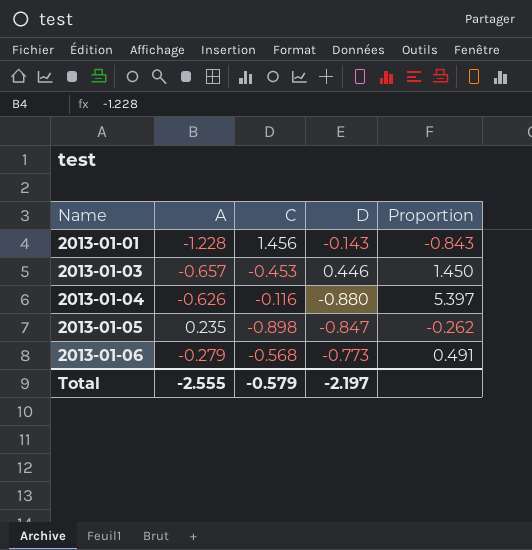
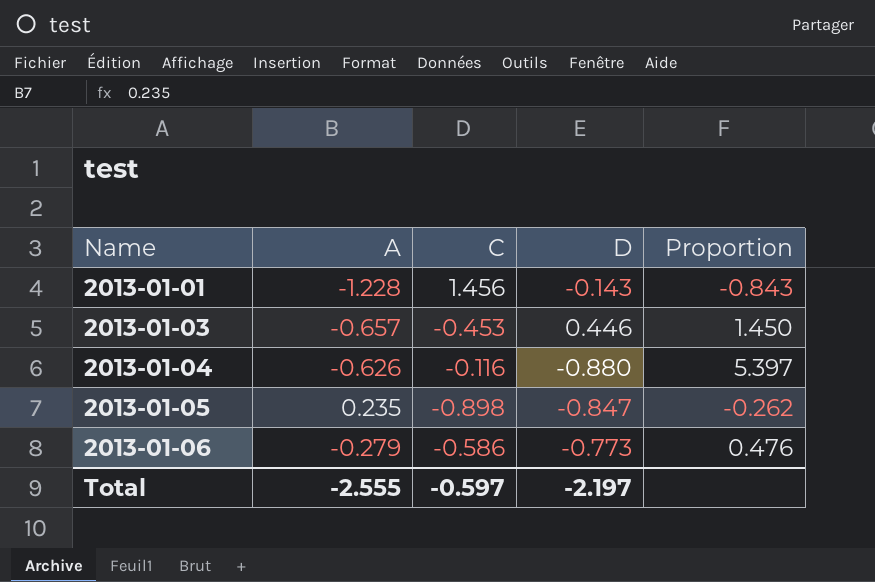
2013-01-06 | C: -0.568 -> -0.586
2013-01-06 | Proportion: 0.491 -> 0.476
Total | C: -0.579 -> -0.597

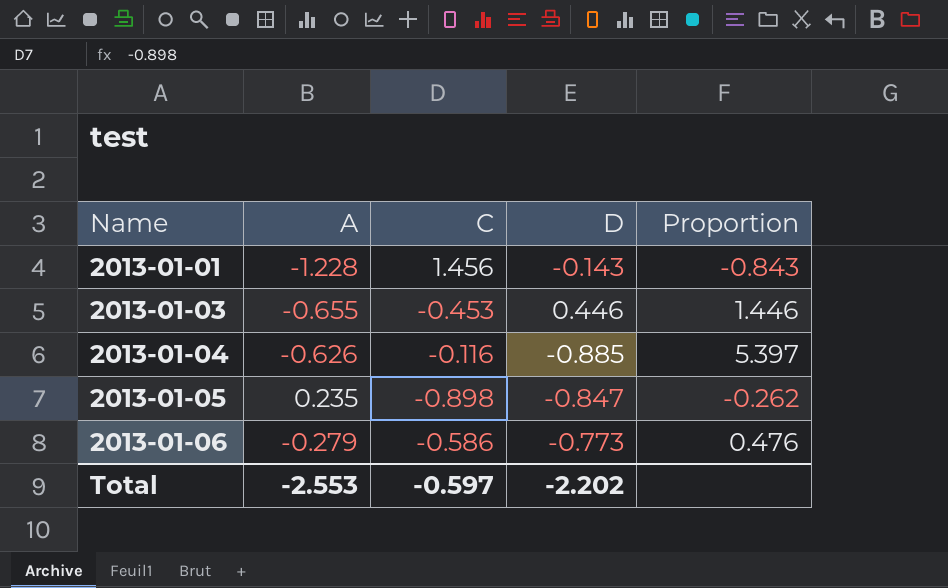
2013-01-03 | A: -0.657 -> -0.655
2013-01-03 | Proportion: 1.450 -> 1.446
2013-01-04 | D: -0.880 -> -0.885
Total | A: -2.555 -> -2.553
Total | D: -2.197 -> -2.202

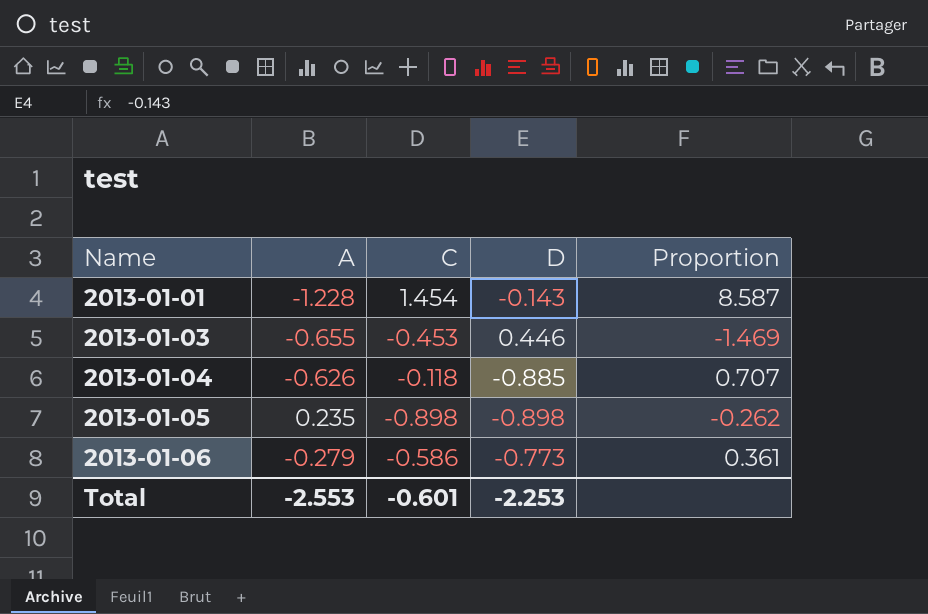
column Proportion | formula: [A] / [C] -> [A] / [D]
2013-01-01 | C: 1.456 -> 1.454
2013-01-04 | C: -0.116 -> -0.118
2013-01-05 | D: -0.847 -> -0.898
Total | C: -0.597 -> -0.601
Total | D: -2.202 -> -2.253

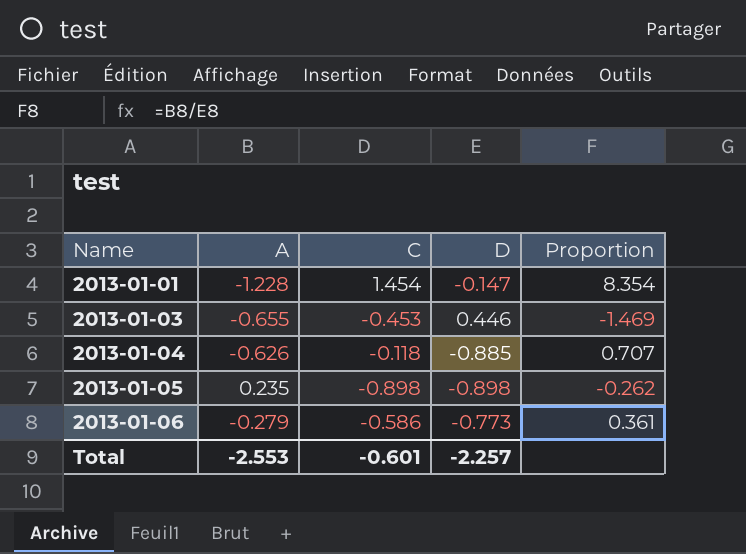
2013-01-01 | D: -0.143 -> -0.147
2013-01-01 | Proportion: 8.587 -> 8.354
Total | D: -2.253 -> -2.257

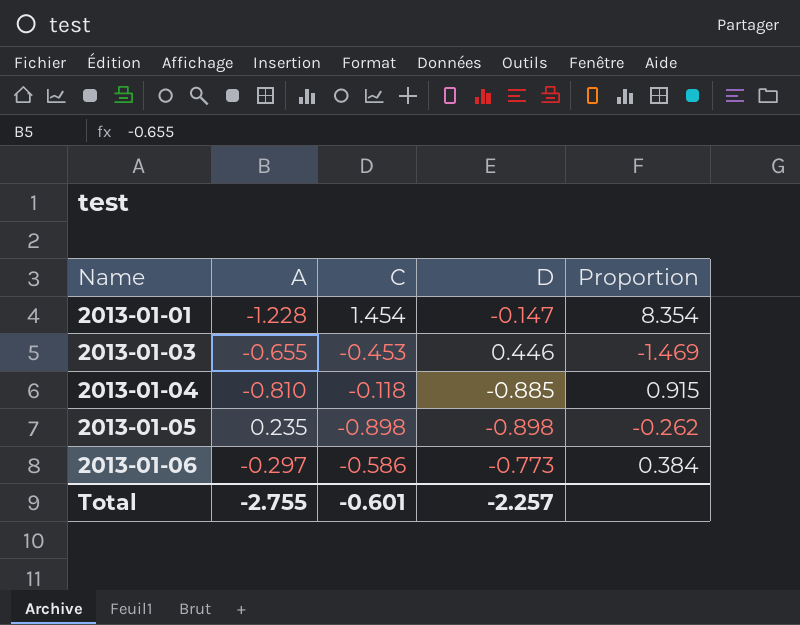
2013-01-04 | A: -0.626 -> -0.810
2013-01-04 | Proportion: 0.707 -> 0.915
2013-01-06 | A: -0.279 -> -0.297
2013-01-06 | Proportion: 0.361 -> 0.384
Total | A: -2.553 -> -2.755

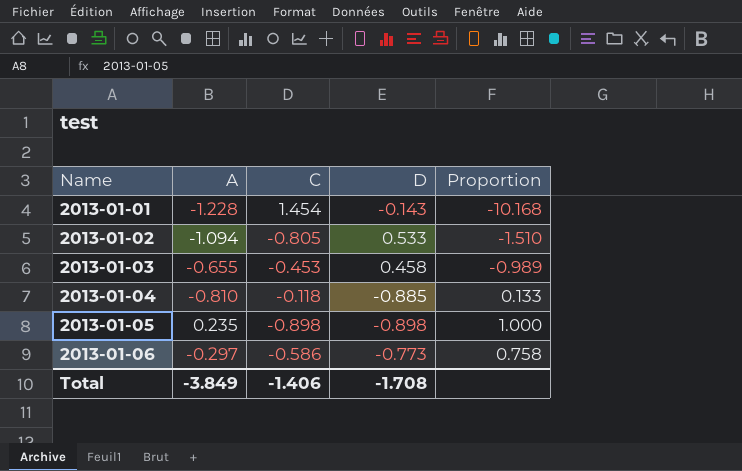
column Proportion | formula: [A] / [D] -> [C] / [D]
2013-01-01 | D: -0.147 -> -0.143
row 2013-01-02: none -> -1.094 | -0.805 | 0.533 | -1.510
2013-01-03 | D: 0.446 -> 0.458
Total | A: -2.755 -> -3.849
Total | C: -0.601 -> -1.406
Total | D: -2.257 -> -1.708

